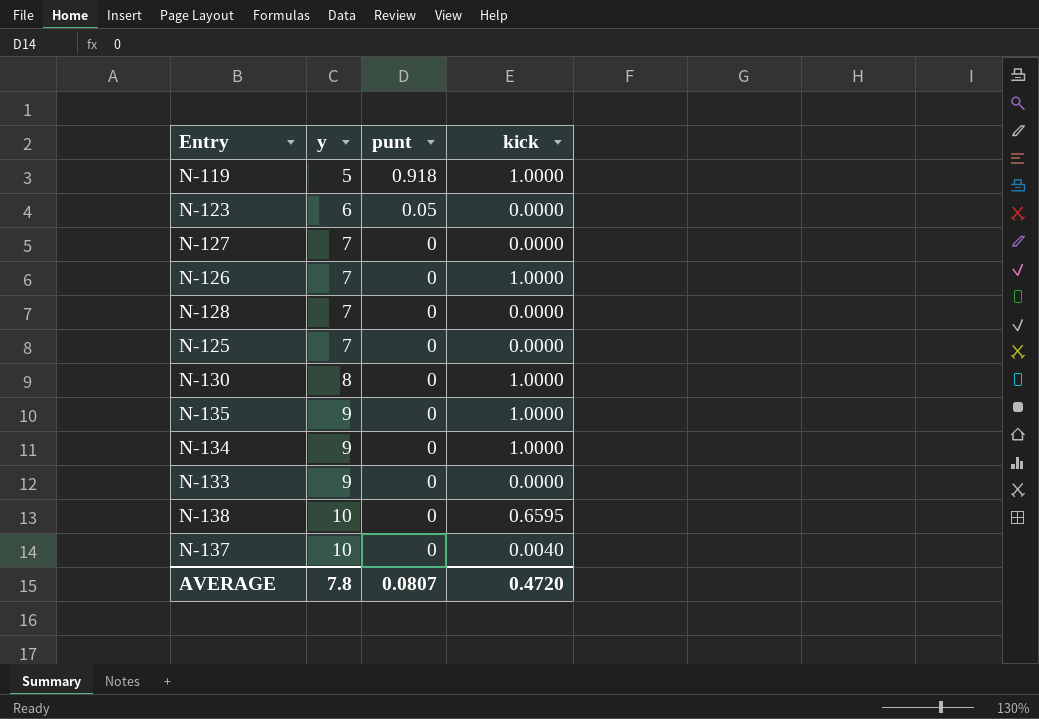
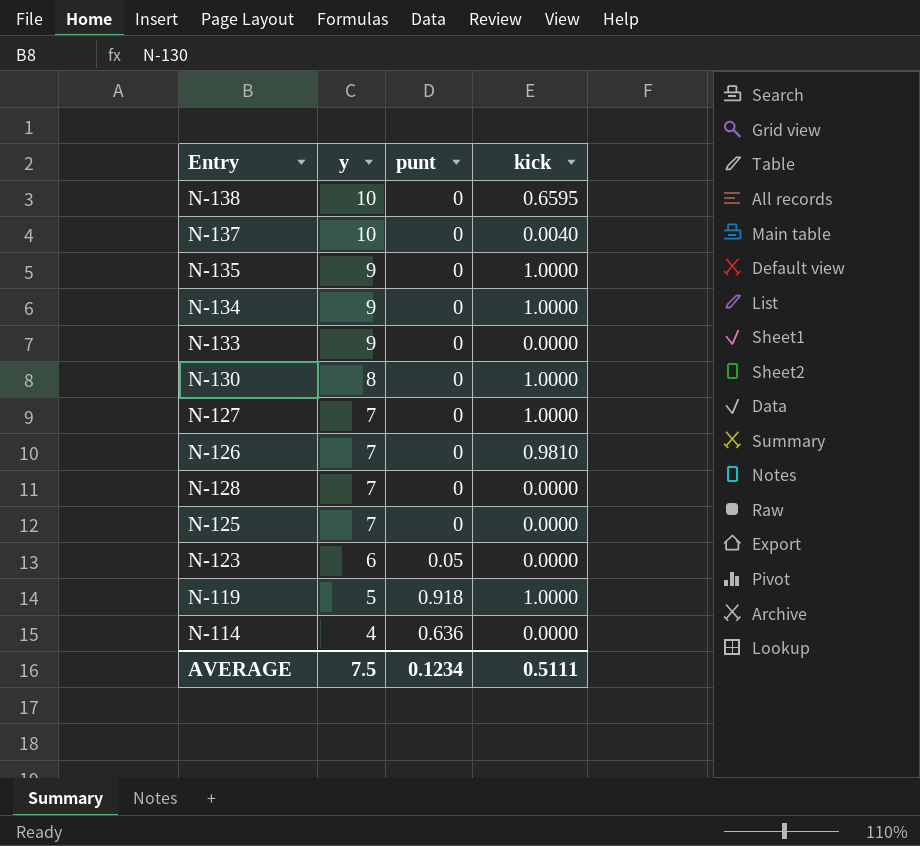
row order: y ascending -> y descending
N-127 | kick: 0.0000 -> 1.0000
N-126 | kick: 1.0000 -> 0.9810
row N-114: none -> 4 | 0.636 | 0.0000
AVERAGE | y: 7.8 -> 7.5
AVERAGE | punt: 0.0807 -> 0.1234
AVERAGE | kick: 0.4720 -> 0.5111

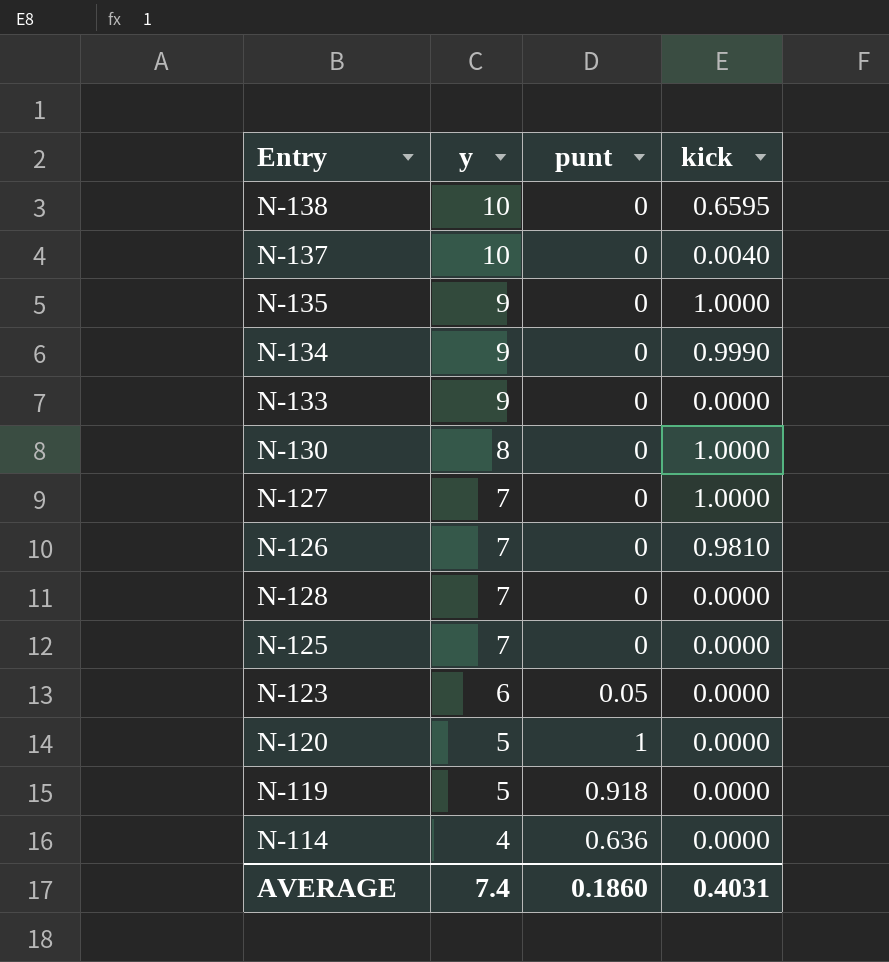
N-134 | kick: 1.0000 -> 0.9990
row N-120: none -> 5 | 1 | 0.0000
N-119 | kick: 1.0000 -> 0.0000
AVERAGE | y: 7.5 -> 7.4
AVERAGE | punt: 0.1234 -> 0.1860
AVERAGE | kick: 0.5111 -> 0.4031

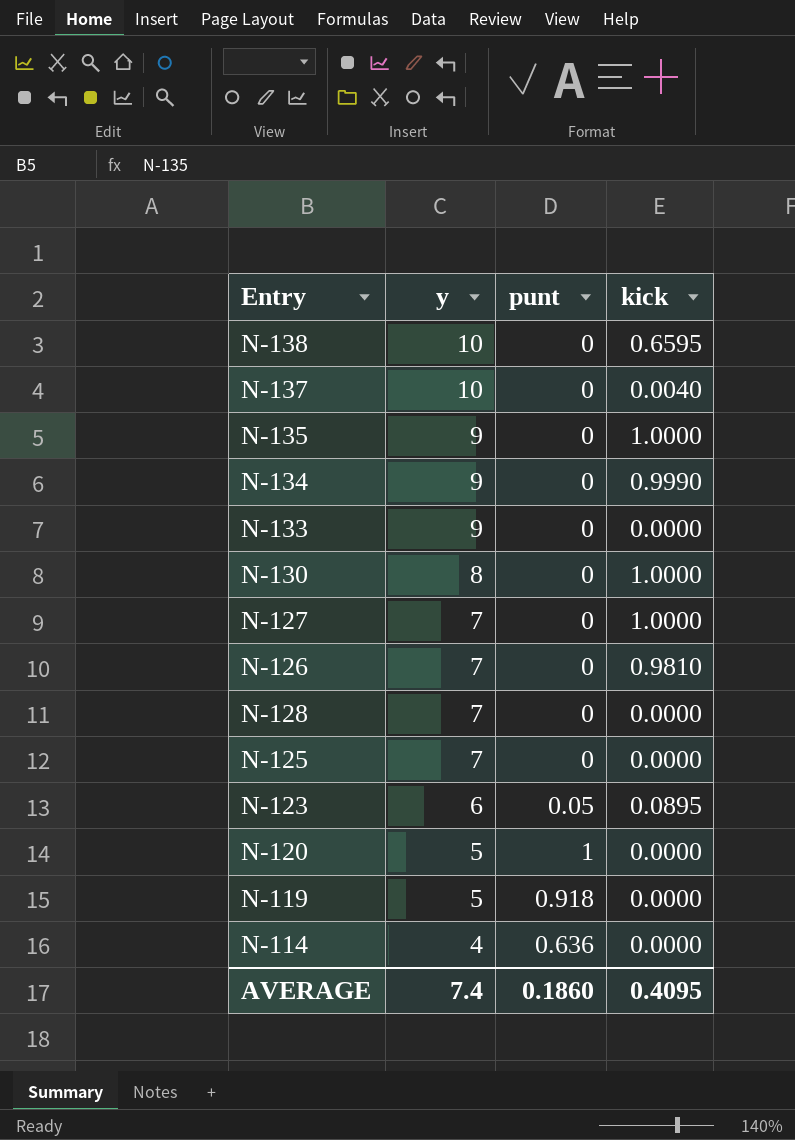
N-123 | kick: 0.0000 -> 0.0895
AVERAGE | kick: 0.4031 -> 0.4095

